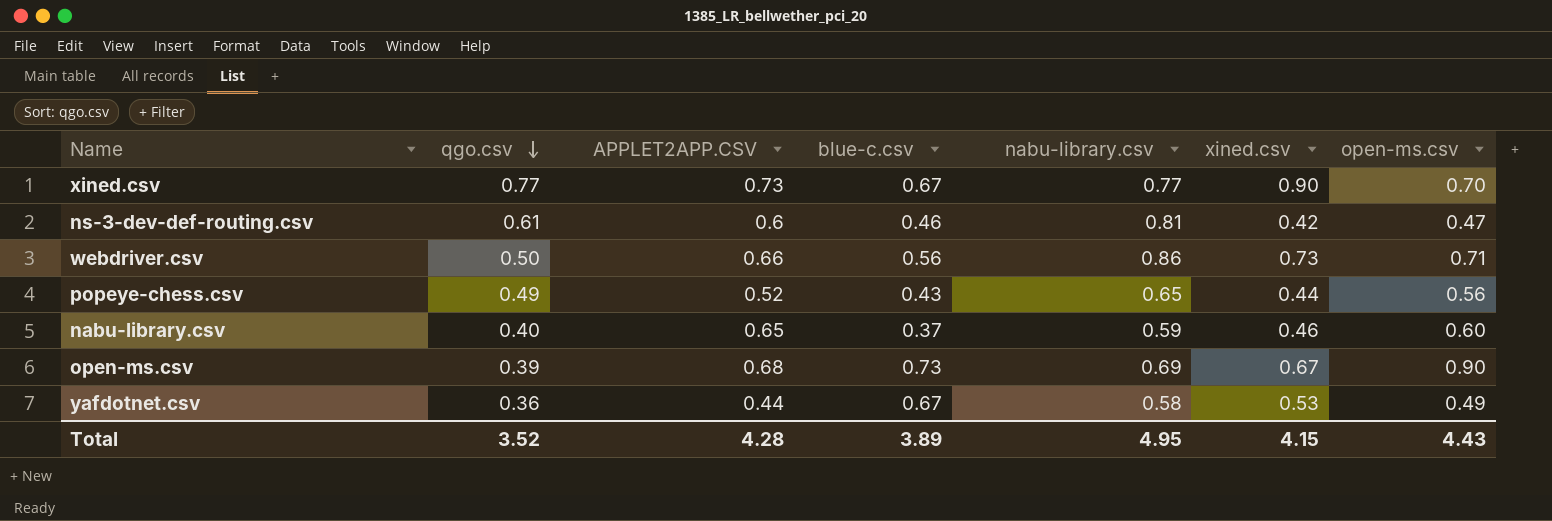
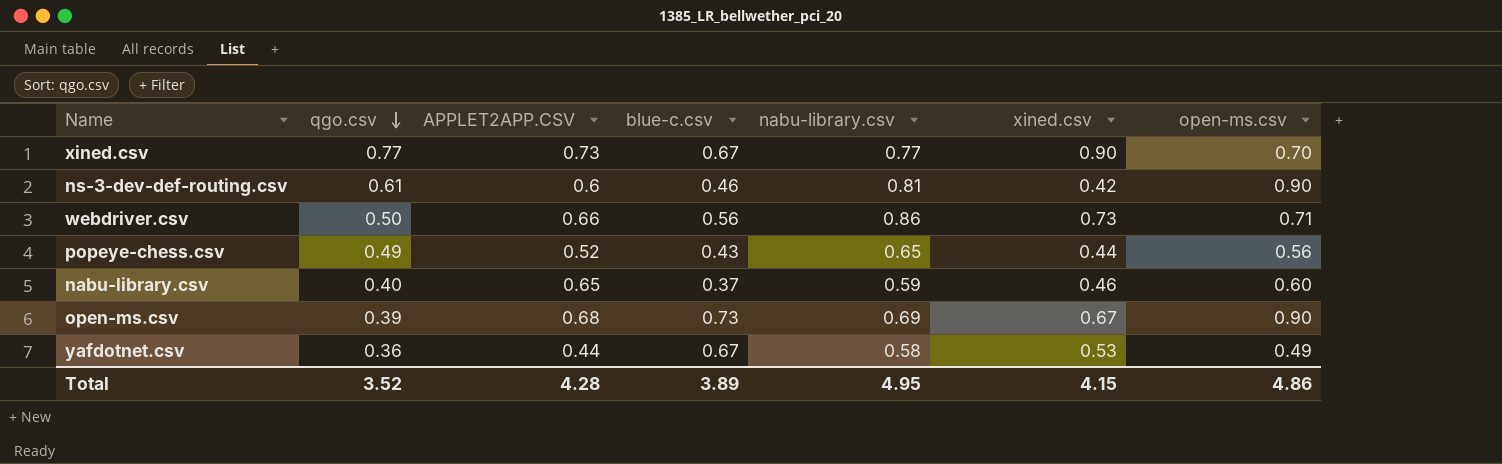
ns-3-dev-def-routing.csv | open-ms.csv: 0.47 -> 0.90
Total | open-ms.csv: 4.43 -> 4.86

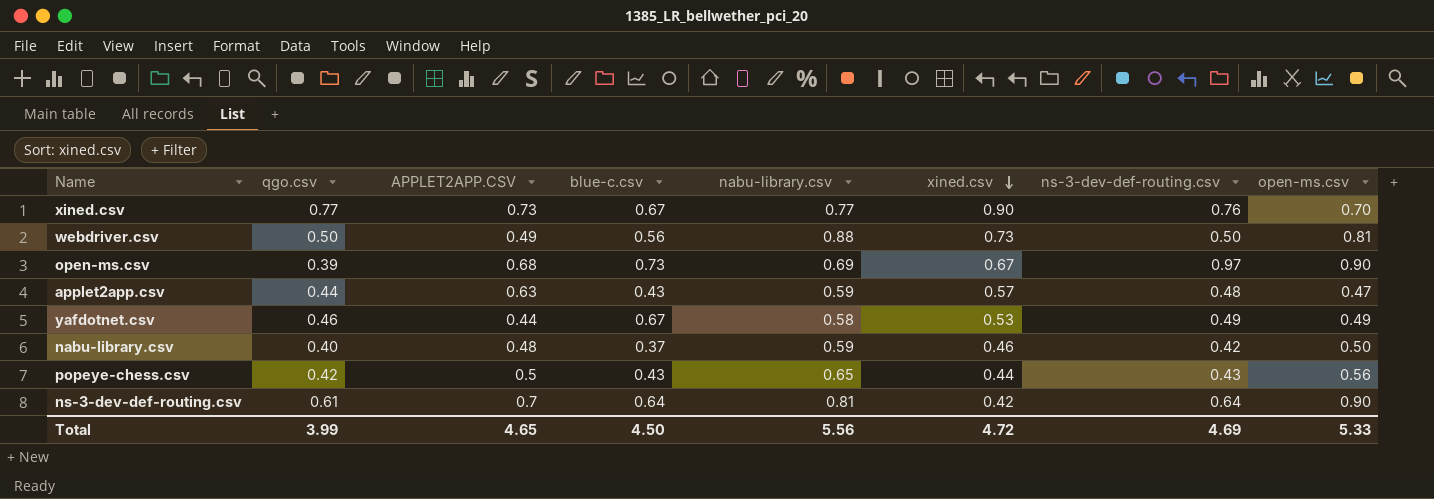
row order: qgo.csv descending -> xined.csv descending
column ns-3-dev-def-routing.csv | position: none -> 7
webdriver.csv | APPLET2APP.CSV: 0.66 -> 0.49
webdriver.csv | nabu-library.csv: 0.86 -> 0.88
webdriver.csv | open-ms.csv: 0.71 -> 0.81
row applet2app.csv: none -> 0.44 | 0.63 | 0.43 | 0.59 | 0.57 | 0.48 | 0.47
yafdotnet.csv | qgo.csv: 0.36 -> 0.46
nabu-library.csv | APPLET2APP.CSV: 0.65 -> 0.48
nabu-library.csv | open-ms.csv: 0.60 -> 0.50
popeye-chess.csv | qgo.csv: 0.49 -> 0.42
popeye-chess.csv | APPLET2APP.CSV: 0.52 -> 0.5
ns-3-dev-def-routing.csv | APPLET2APP.CSV: 0.6 -> 0.7
ns-3-dev-def-routing.csv | blue-c.csv: 0.46 -> 0.64
Total | qgo.csv: 3.52 -> 3.99
Total | APPLET2APP.CSV: 4.28 -> 4.65
Total | blue-c.csv: 3.89 -> 4.50
Total | nabu-library.csv: 4.95 -> 5.56
Total | xined.csv: 4.15 -> 4.72
Total | open-ms.csv: 4.86 -> 5.33

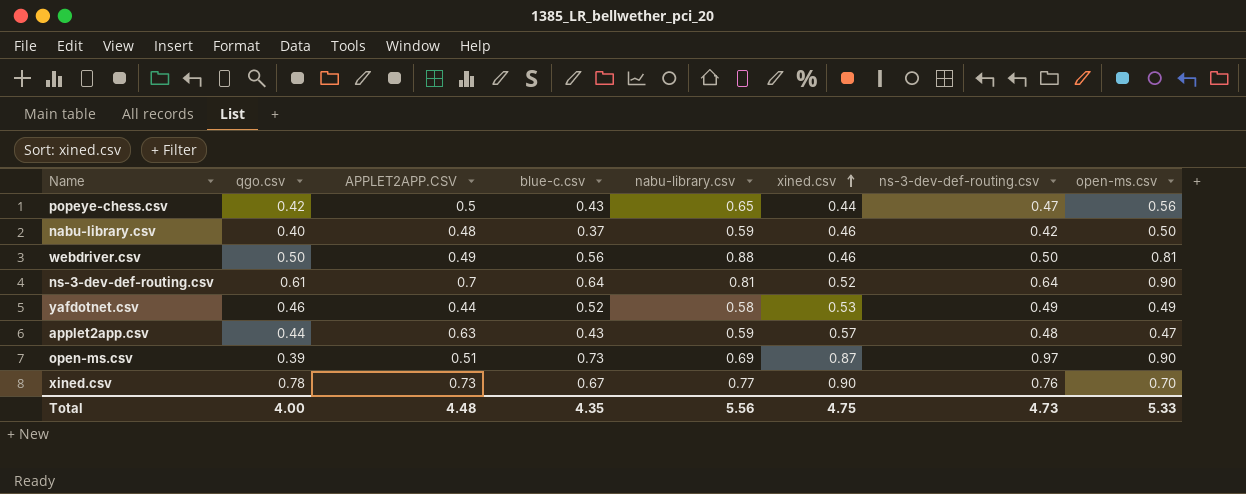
row order: xined.csv descending -> xined.csv ascending
popeye-chess.csv | ns-3-dev-def-routing.csv: 0.43 -> 0.47
webdriver.csv | xined.csv: 0.73 -> 0.46
ns-3-dev-def-routing.csv | xined.csv: 0.42 -> 0.52
yafdotnet.csv | blue-c.csv: 0.67 -> 0.52
open-ms.csv | APPLET2APP.CSV: 0.68 -> 0.51
open-ms.csv | xined.csv: 0.67 -> 0.87
xined.csv | qgo.csv: 0.77 -> 0.78
Total | qgo.csv: 3.99 -> 4.00
Total | APPLET2APP.CSV: 4.65 -> 4.48
Total | blue-c.csv: 4.50 -> 4.35
Total | xined.csv: 4.72 -> 4.75
Total | ns-3-dev-def-routing.csv: 4.69 -> 4.73

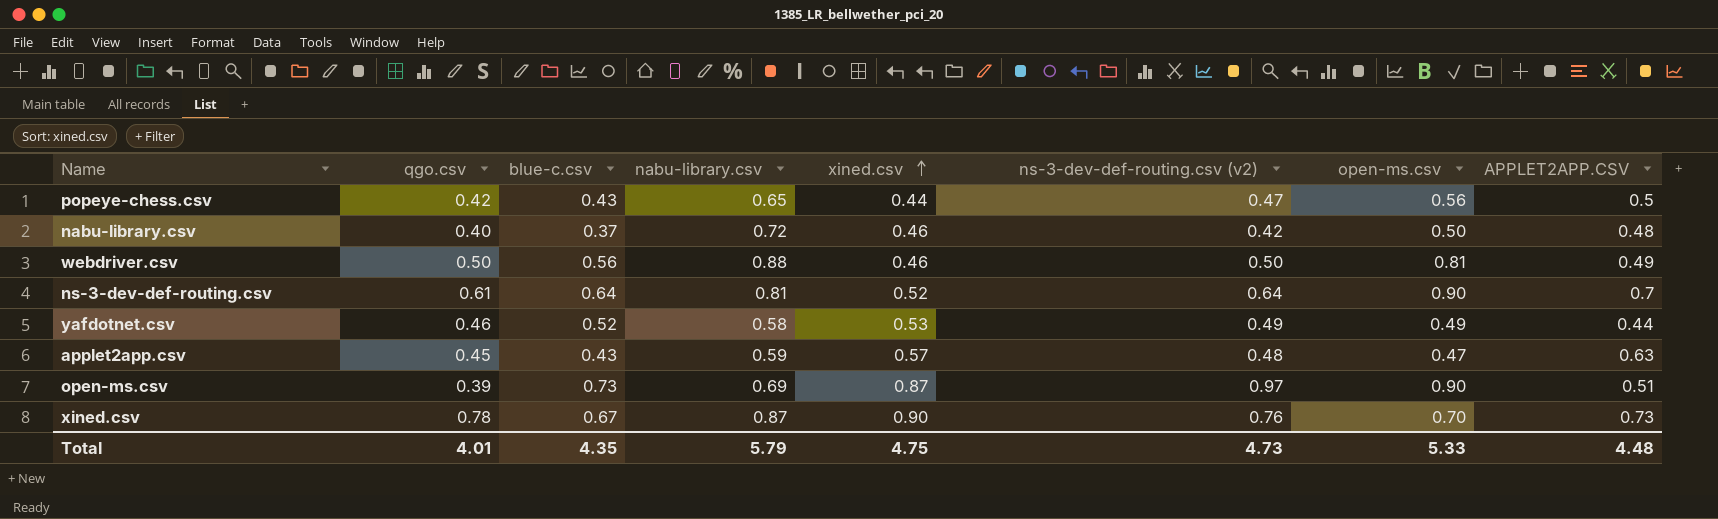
column name: ns-3-dev-def-routing.csv -> ns-3-dev-def-routing.csv (v2)
column APPLET2APP.CSV | position: 3 -> 8
nabu-library.csv | nabu-library.csv: 0.59 -> 0.72
applet2app.csv | qgo.csv: 0.44 -> 0.45
xined.csv | nabu-library.csv: 0.77 -> 0.87
Total | qgo.csv: 4.00 -> 4.01
Total | nabu-library.csv: 5.56 -> 5.79

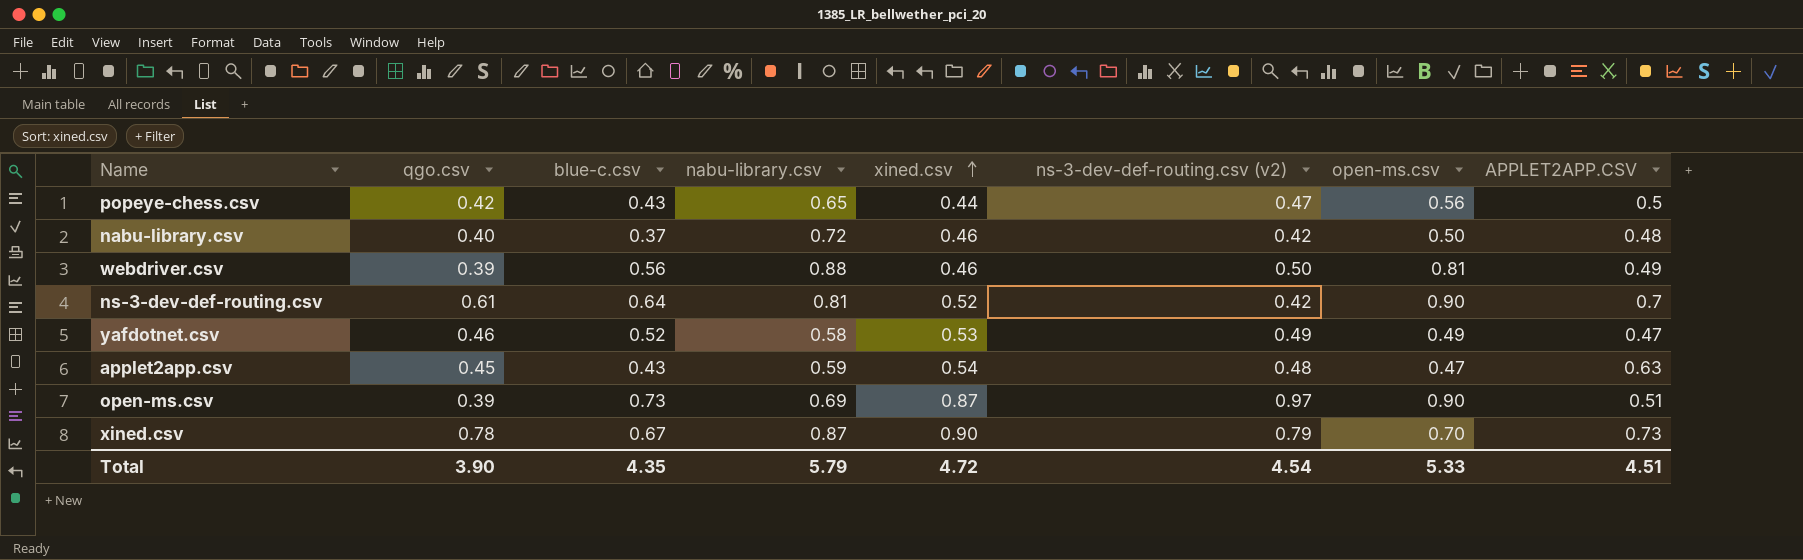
webdriver.csv | qgo.csv: 0.50 -> 0.39
ns-3-dev-def-routing.csv | ns-3-dev-def-routing.csv (v2): 0.64 -> 0.42
yafdotnet.csv | APPLET2APP.CSV: 0.44 -> 0.47
applet2app.csv | xined.csv: 0.57 -> 0.54
xined.csv | ns-3-dev-def-routing.csv (v2): 0.76 -> 0.79
Total | qgo.csv: 4.01 -> 3.90
Total | xined.csv: 4.75 -> 4.72
Total | ns-3-dev-def-routing.csv (v2): 4.73 -> 4.54
Total | APPLET2APP.CSV: 4.48 -> 4.51

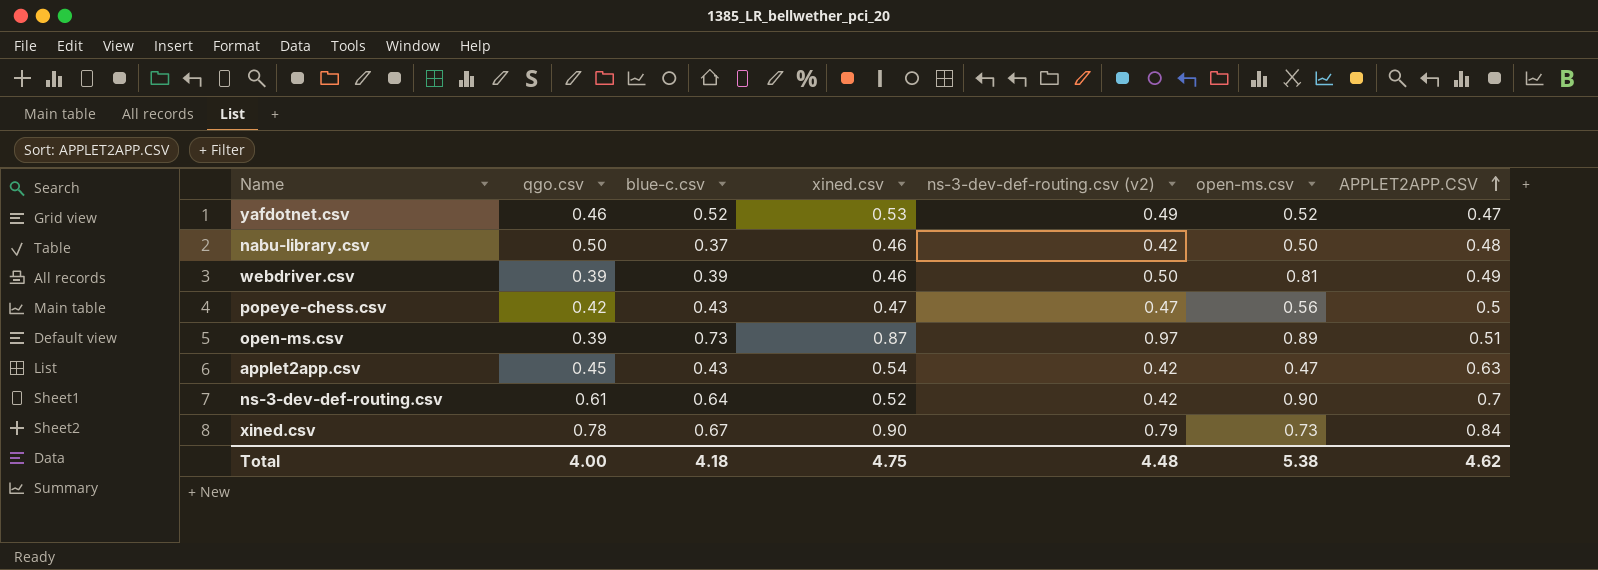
row order: xined.csv ascending -> APPLET2APP.CSV ascending
column nabu-library.csv | position: 4 -> none
yafdotnet.csv | open-ms.csv: 0.49 -> 0.52
nabu-library.csv | qgo.csv: 0.40 -> 0.50
webdriver.csv | blue-c.csv: 0.56 -> 0.39
popeye-chess.csv | xined.csv: 0.44 -> 0.47
open-ms.csv | open-ms.csv: 0.90 -> 0.89
applet2app.csv | ns-3-dev-def-routing.csv (v2): 0.48 -> 0.42
xined.csv | open-ms.csv: 0.70 -> 0.73
xined.csv | APPLET2APP.CSV: 0.73 -> 0.84
Total | qgo.csv: 3.90 -> 4.00
Total | blue-c.csv: 4.35 -> 4.18
Total | xined.csv: 4.72 -> 4.75
Total | ns-3-dev-def-routing.csv (v2): 4.54 -> 4.48
Total | open-ms.csv: 5.33 -> 5.38
Total | APPLET2APP.CSV: 4.51 -> 4.62

